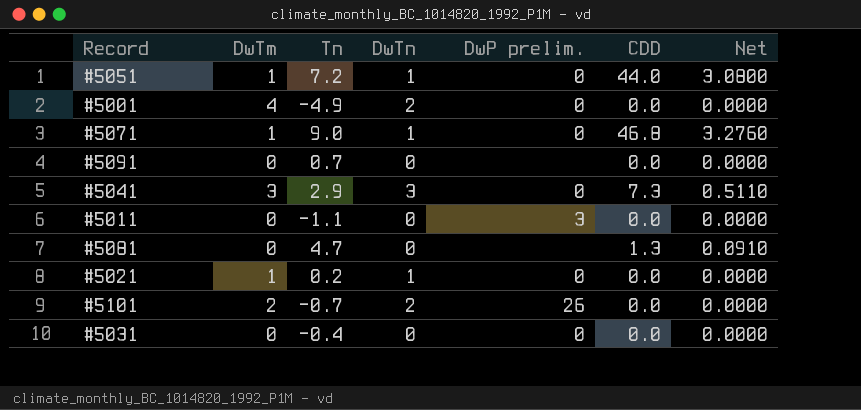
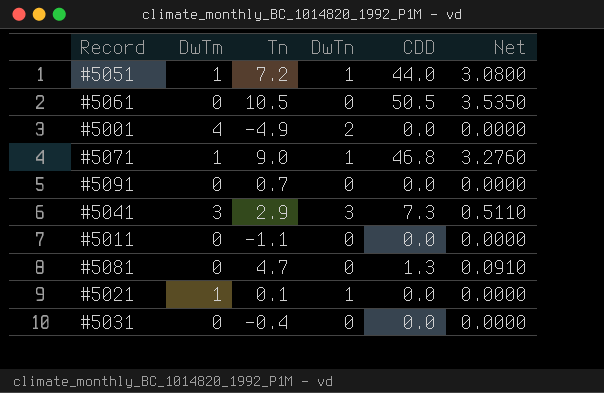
column DwP prelim. | position: 5 -> none
row #5101: 2 | -0.7 | 2 | 26 | 0.0 | 0.0000 -> none
row #5061: none -> 0 | 10.5 | 0 | 50.5 | 3.5350
#5021 | Tn: 0.2 -> 0.1

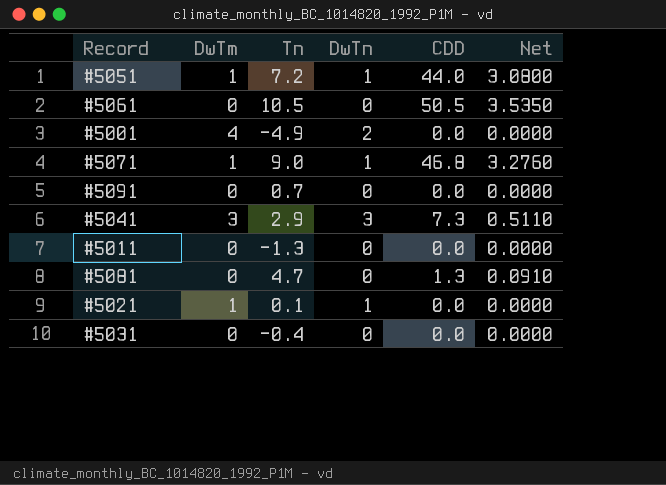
#5011 | Tn: -1.1 -> -1.3

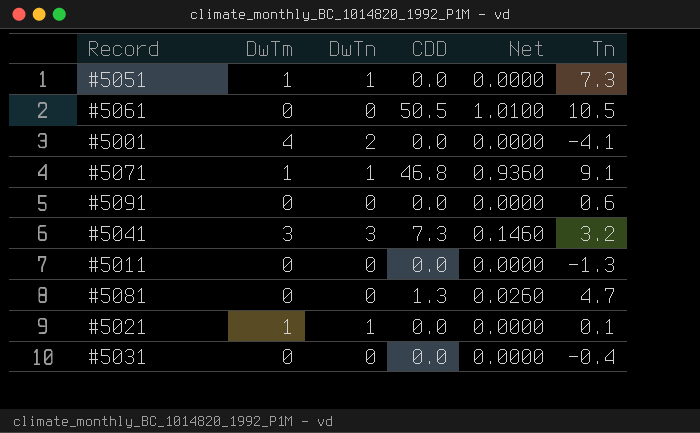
column Net | formula: [CDD] * 0.07 -> [CDD] * 0.02
column Tn | position: 3 -> 6
#5051 | CDD: 44.0 -> 0.0
#5051 | Tn: 7.2 -> 7.3
#5001 | Tn: -4.9 -> -4.1
#5071 | Tn: 9.0 -> 9.1
#5091 | Tn: 0.7 -> 0.6
#5041 | Tn: 2.9 -> 3.2

